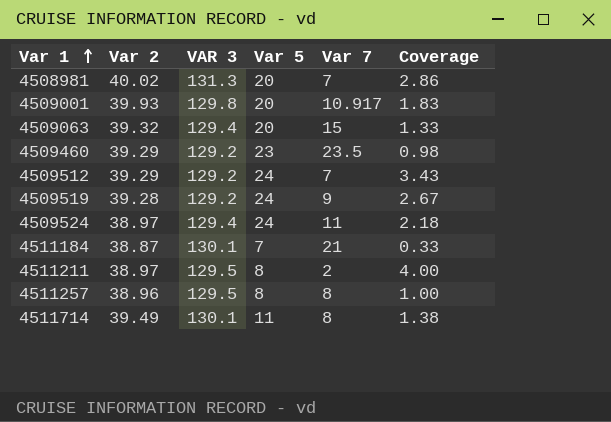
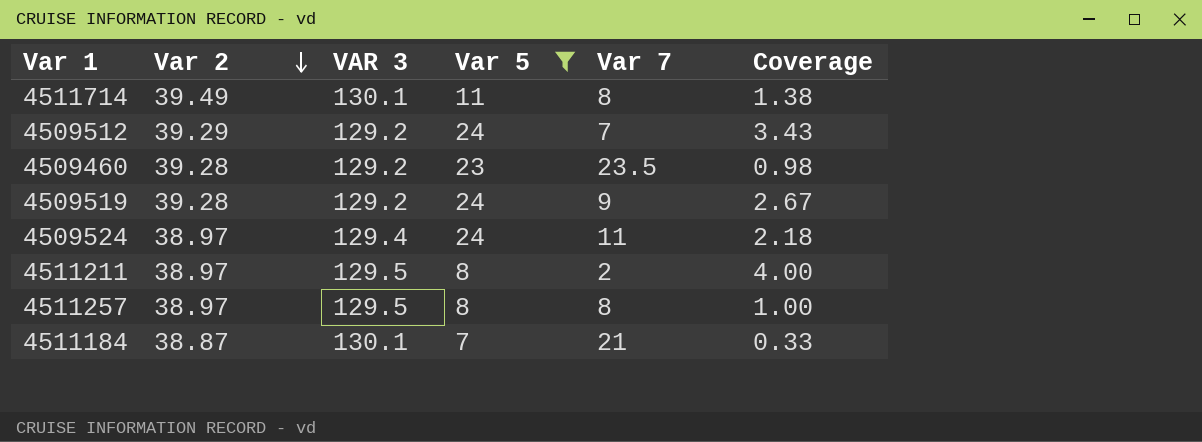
filter: none -> Var 5 != 20
row order: Var 1 ascending -> Var 2 descending
4509460 | Var 2: 39.29 -> 39.28
4511257 | Var 2: 38.96 -> 38.97

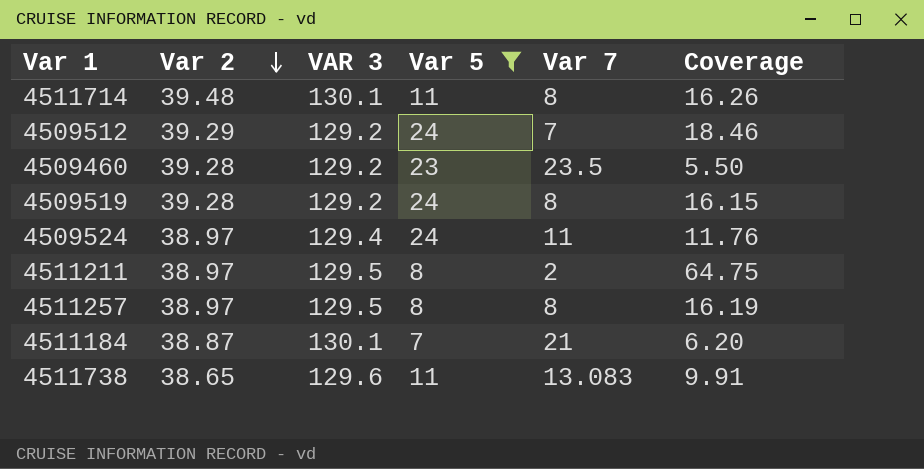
column Coverage | formula: [Var 5] / [Var 7] -> [VAR 3] / [Var 7]
4511714 | Var 2: 39.49 -> 39.48
4509519 | Var 7: 9 -> 8
row 4511738: none -> 38.65 | 129.6 | 11 | 13.083 | 9.91

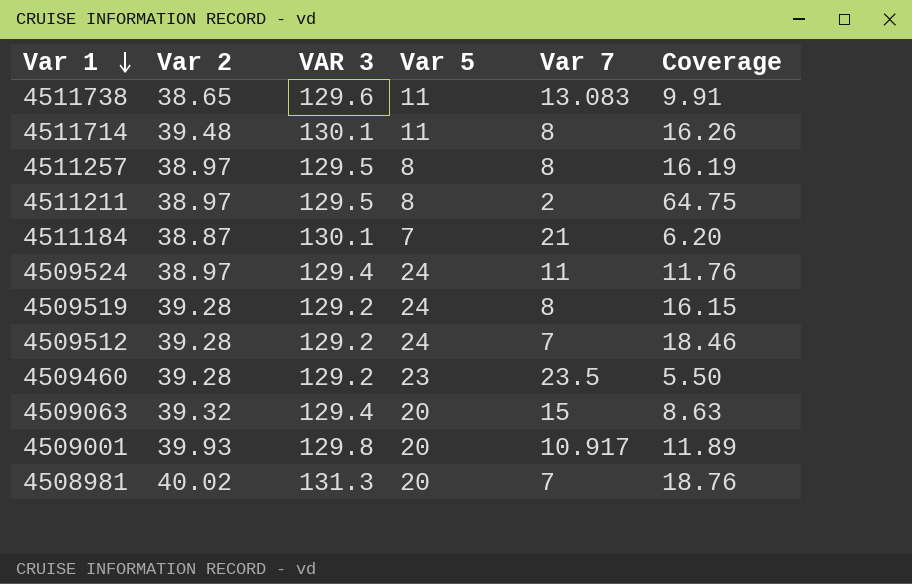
filter: Var 5 != 20 -> none
row order: Var 2 descending -> Var 1 descending
4509512 | Var 2: 39.29 -> 39.28

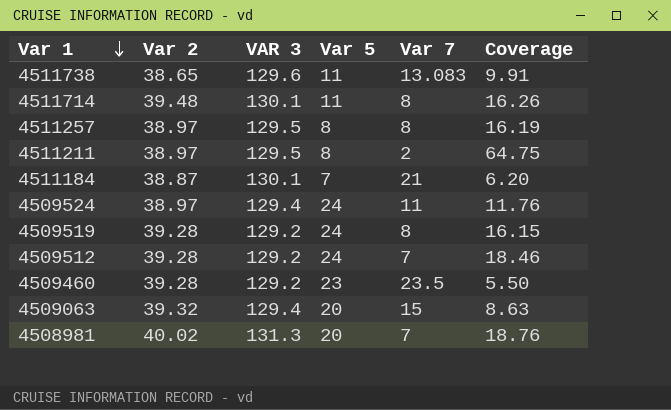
row 4509001: 39.93 | 129.8 | 20 | 10.917 | 11.89 -> none

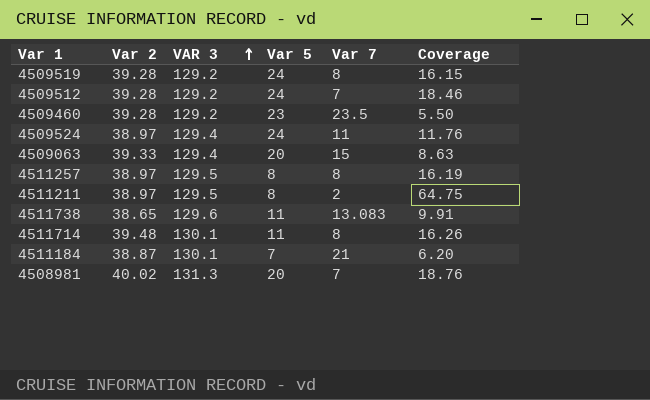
row order: Var 1 descending -> VAR 3 ascending
4509063 | Var 2: 39.32 -> 39.33

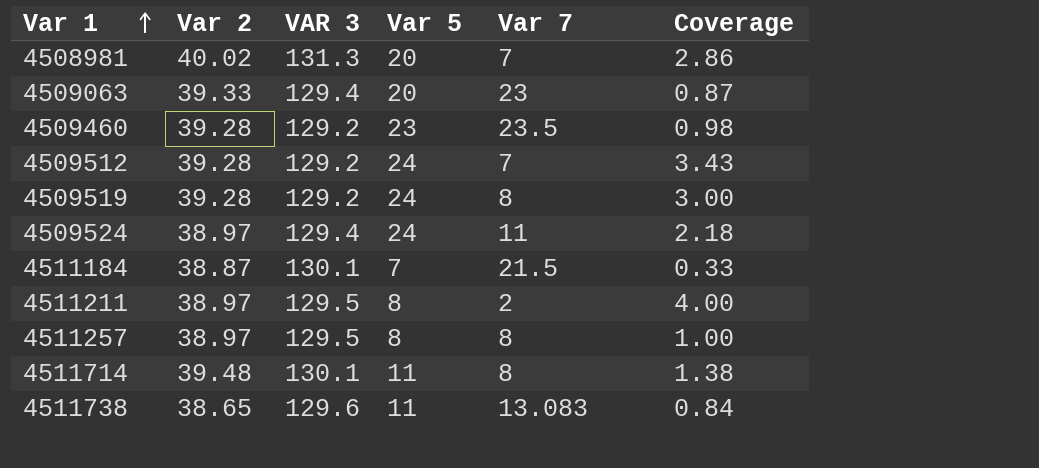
row order: VAR 3 ascending -> Var 1 ascending
column Coverage | formula: [VAR 3] / [Var 7] -> [Var 5] / [Var 7]
4509063 | Var 7: 15 -> 23
4511184 | Var 7: 21 -> 21.5

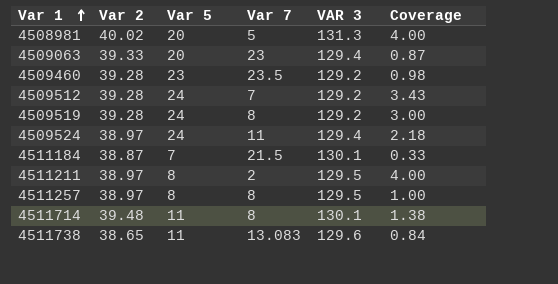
column VAR 3 | position: 3 -> 5
4508981 | Var 7: 7 -> 5
4508981 | Coverage: 2.86 -> 4.00

